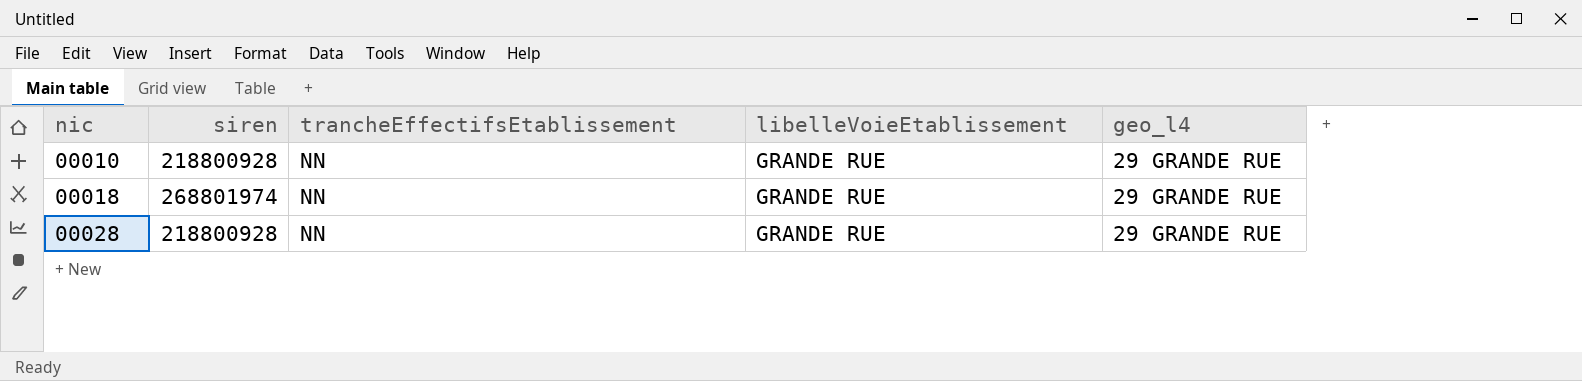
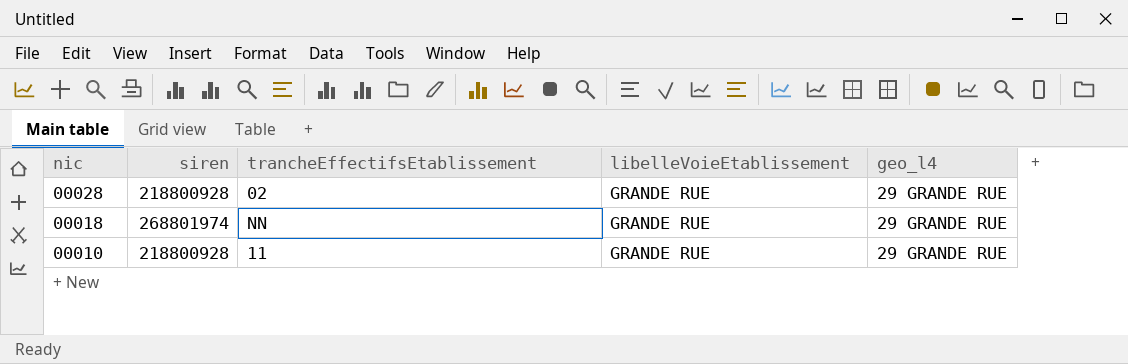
row order: nic ascending -> nic descending
00028 | trancheEffectifsEtablissement: NN -> 02
00010 | trancheEffectifsEtablissement: NN -> 11

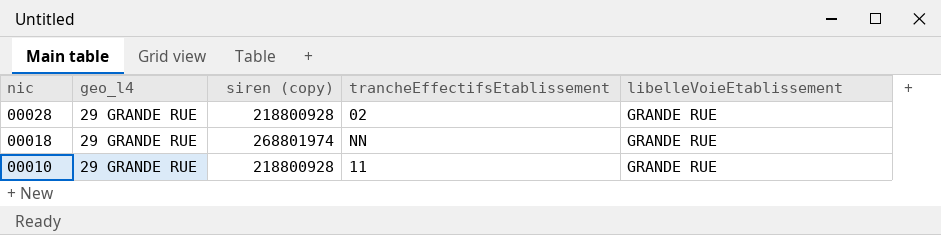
column geo_l4 | position: 5 -> 2
column name: siren -> siren (copy)

